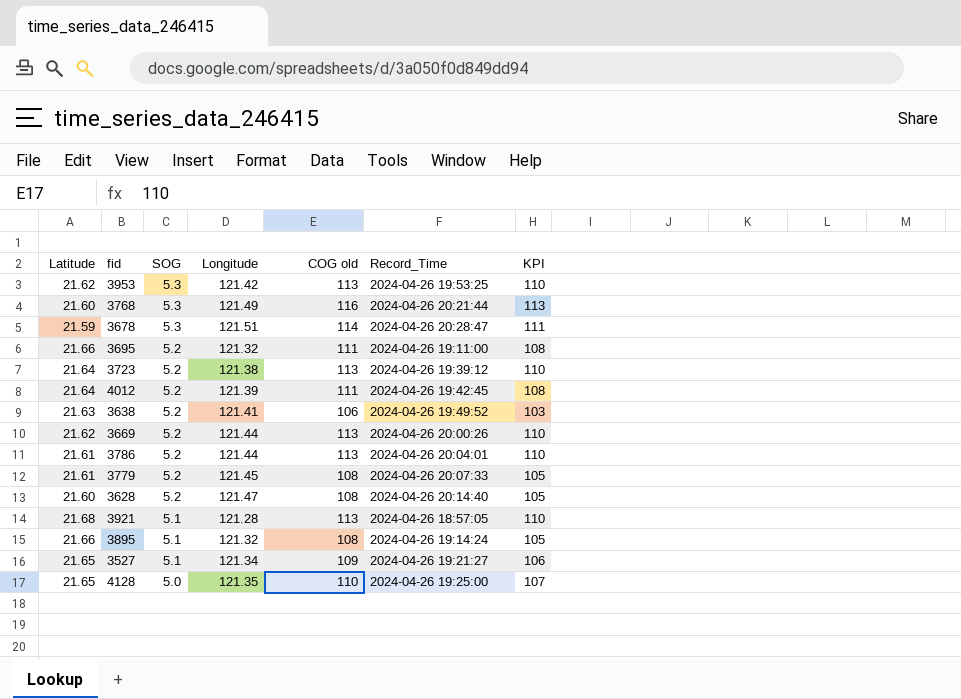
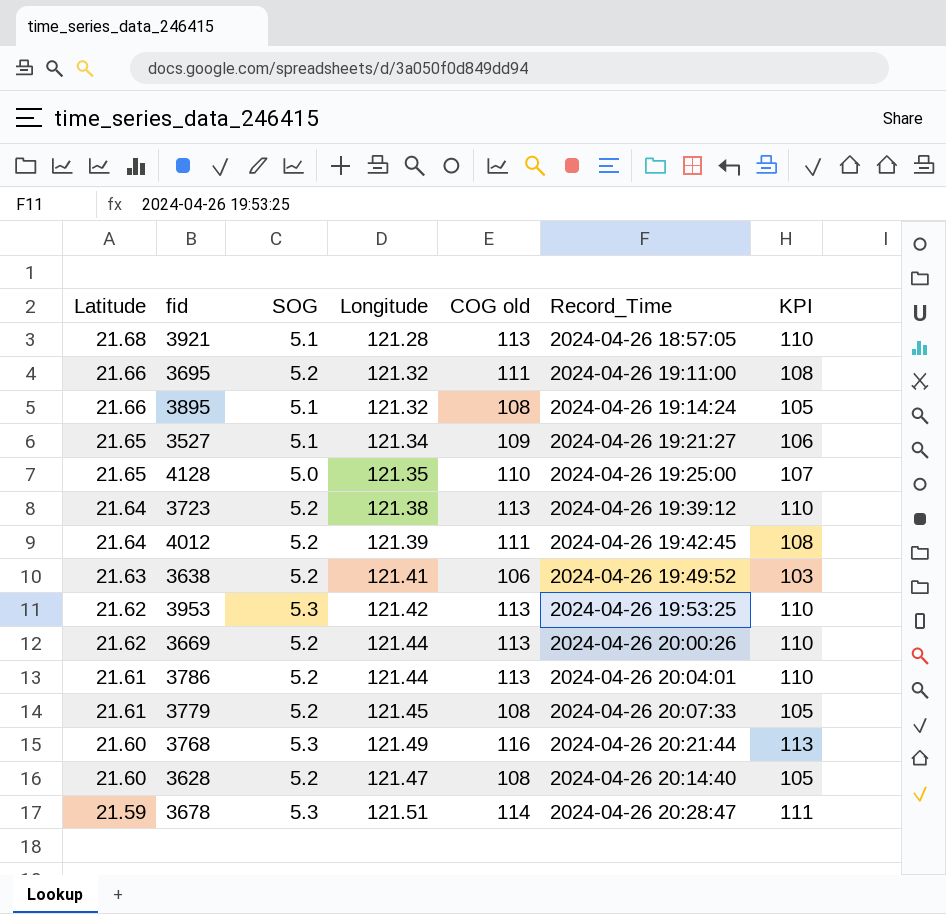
row order: SOG descending -> Latitude descending

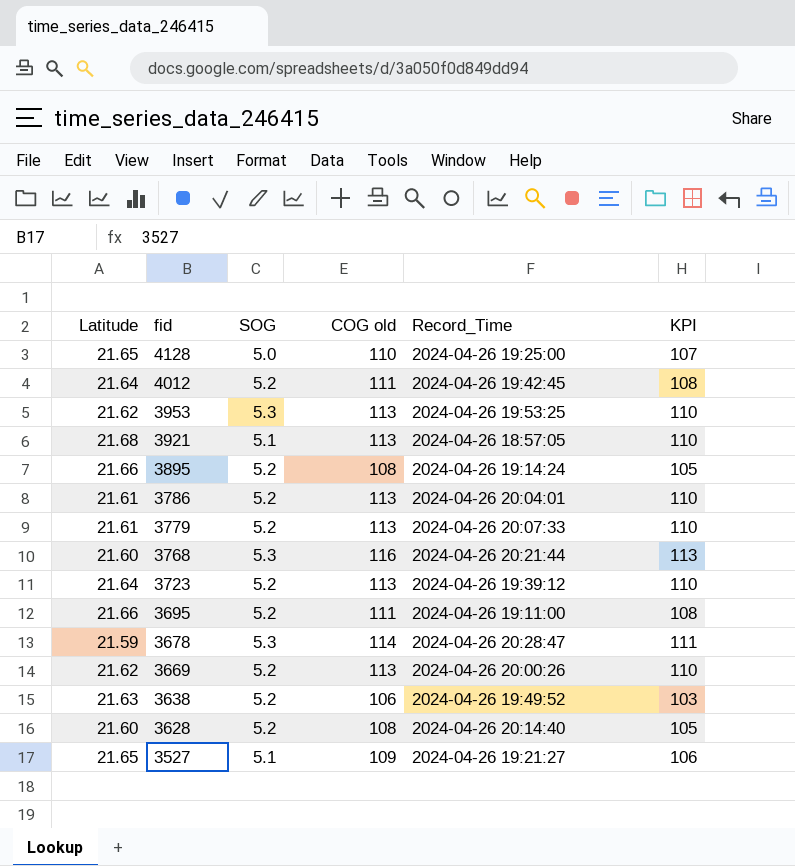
row order: Latitude descending -> fid descending
column Longitude | position: 4 -> none
3895 | SOG: 5.1 -> 5.2
3779 | COG old: 108 -> 113
3779 | KPI: 105 -> 110

